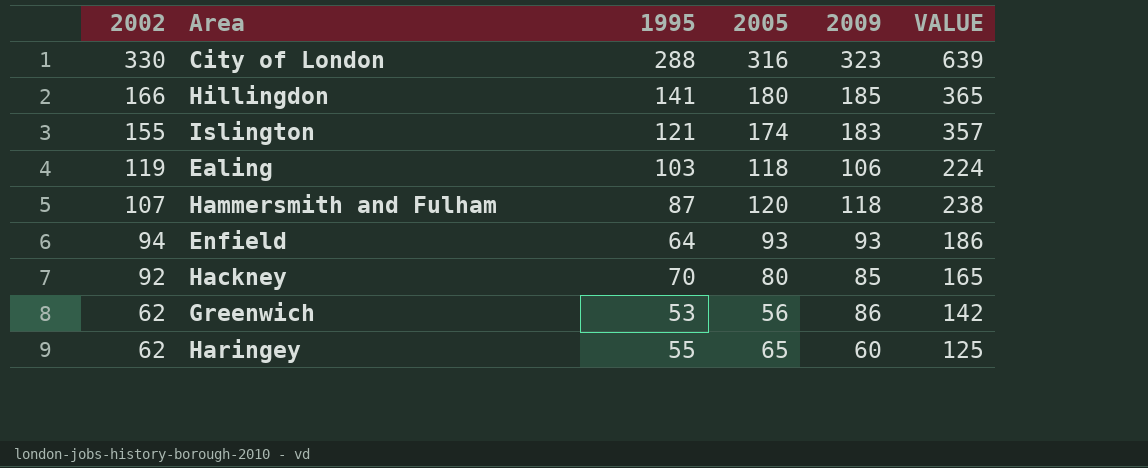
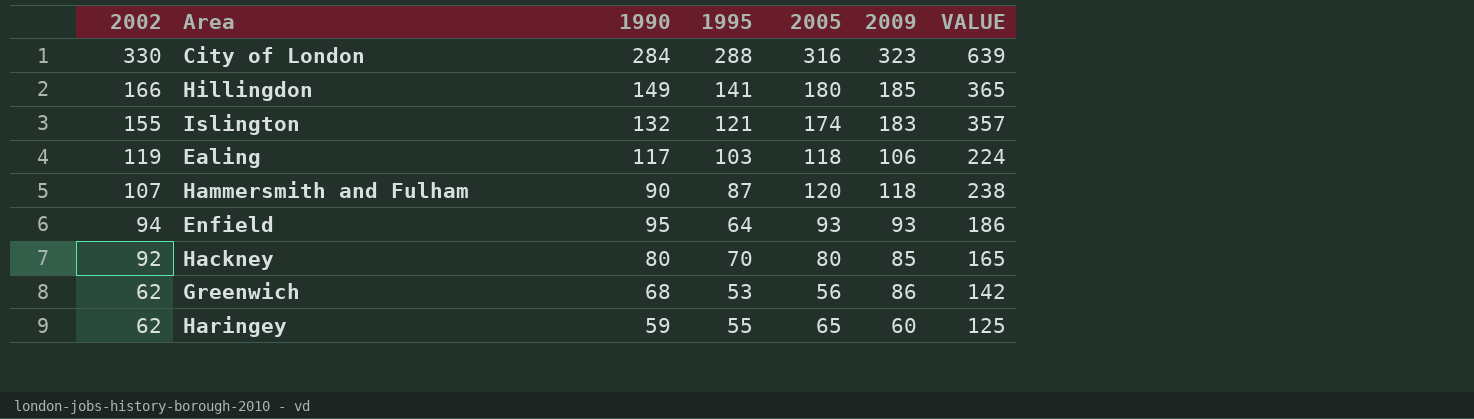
column 1990 | position: none -> 3

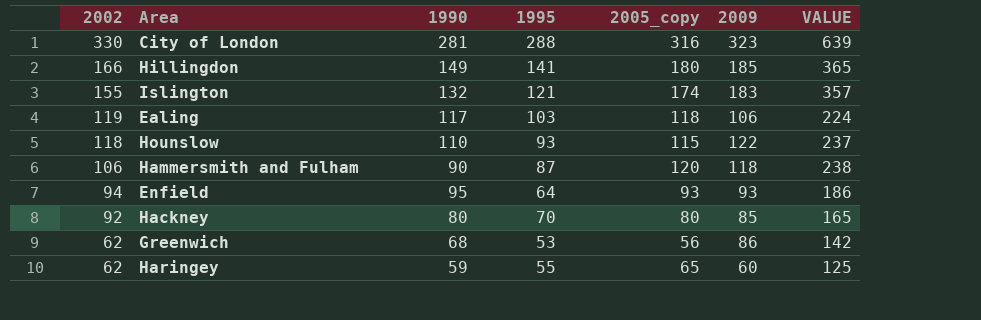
column name: 2005 -> 2005_copy
City of London | 1990: 284 -> 281
row Hounslow: none -> 118 | 110 | 93 | 115 | 122 | 237
Hammersmith and Fulham | 2002: 107 -> 106

